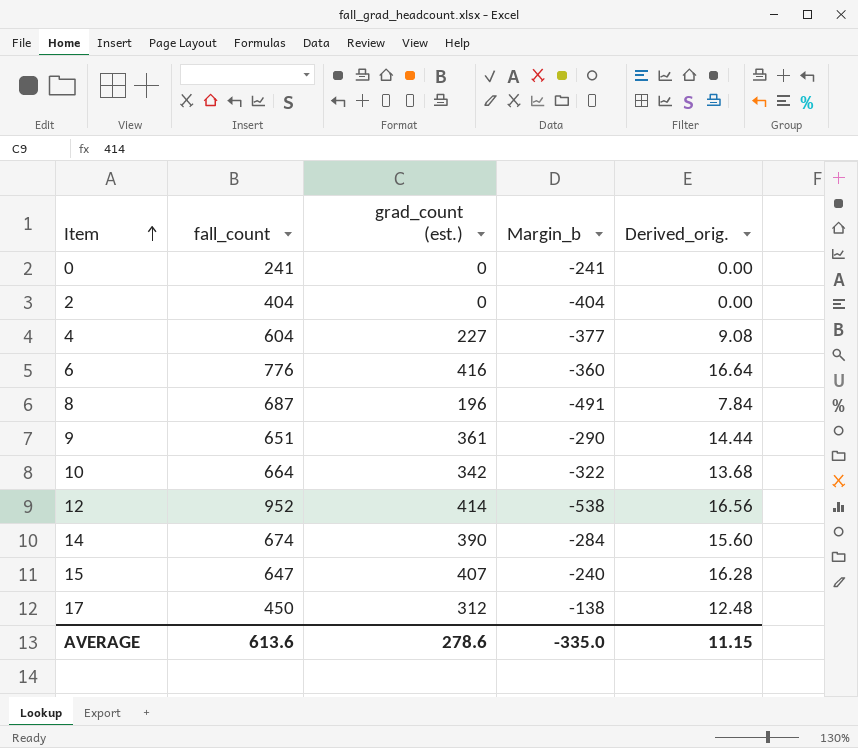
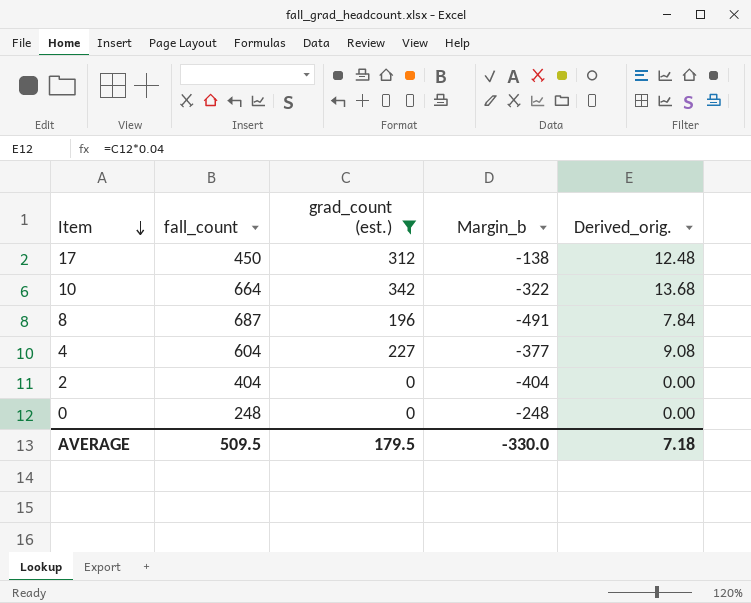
filter: none -> grad_count (est.) <= 342
row order: Item ascending -> Item descending
0 | fall_count: 241 -> 248
0 | Margin_b: -241 -> -248
AVERAGE | fall_count: 613.6 -> 509.5
AVERAGE | grad_count (est.): 278.6 -> 179.5
AVERAGE | Margin_b: -335.0 -> -330.0
AVERAGE | Derived_orig.: 11.15 -> 7.18

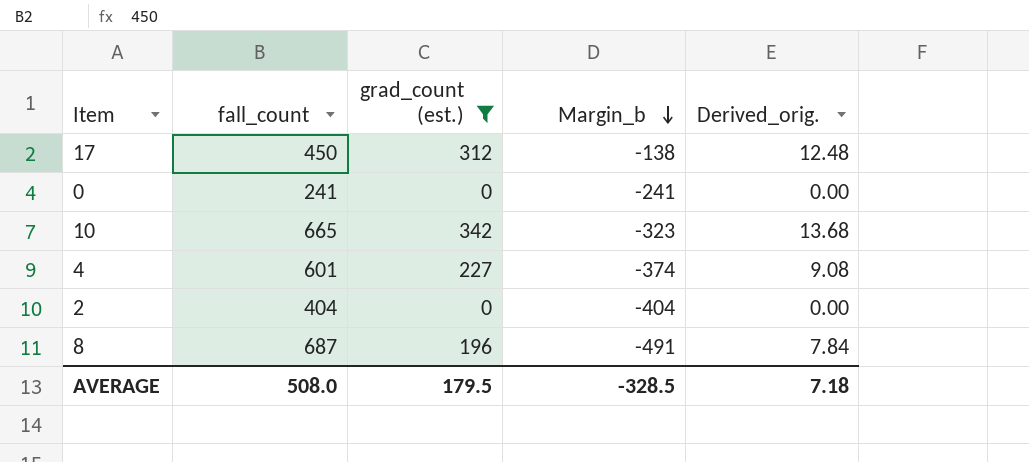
row order: Item descending -> Margin_b descending
0 | fall_count: 248 -> 241
0 | Margin_b: -248 -> -241
10 | fall_count: 664 -> 665
10 | Margin_b: -322 -> -323
4 | fall_count: 604 -> 601
4 | Margin_b: -377 -> -374
AVERAGE | fall_count: 509.5 -> 508.0
AVERAGE | Margin_b: -330.0 -> -328.5

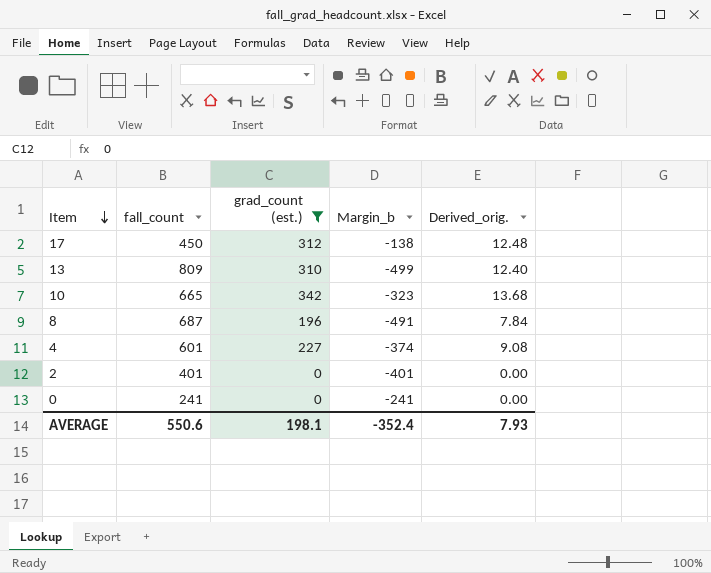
row order: Margin_b descending -> Item descending
row 13: none -> 809 | 310 | -499 | 12.40
2 | fall_count: 404 -> 401
2 | Margin_b: -404 -> -401
AVERAGE | fall_count: 508.0 -> 550.6
AVERAGE | grad_count (est.): 179.5 -> 198.1
AVERAGE | Margin_b: -328.5 -> -352.4
AVERAGE | Derived_orig.: 7.18 -> 7.93

